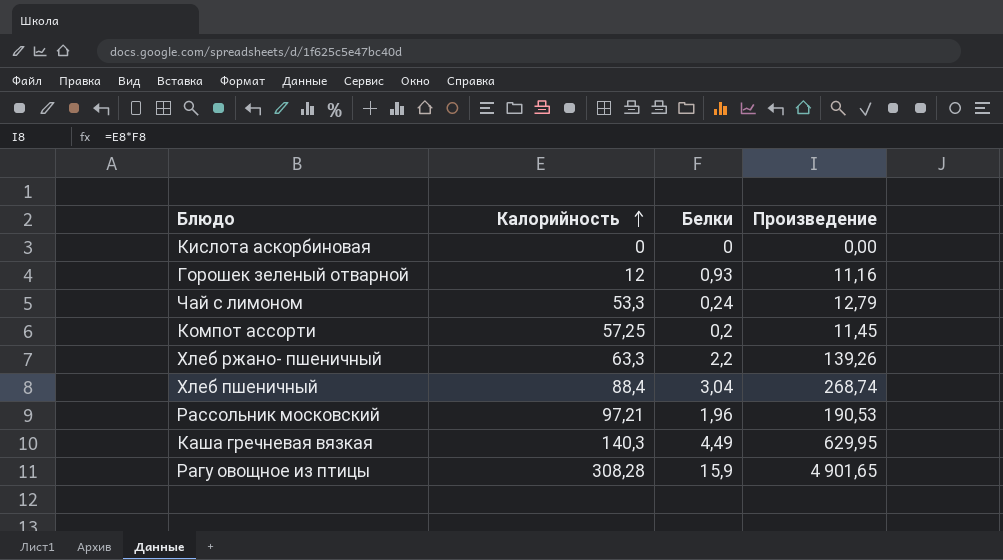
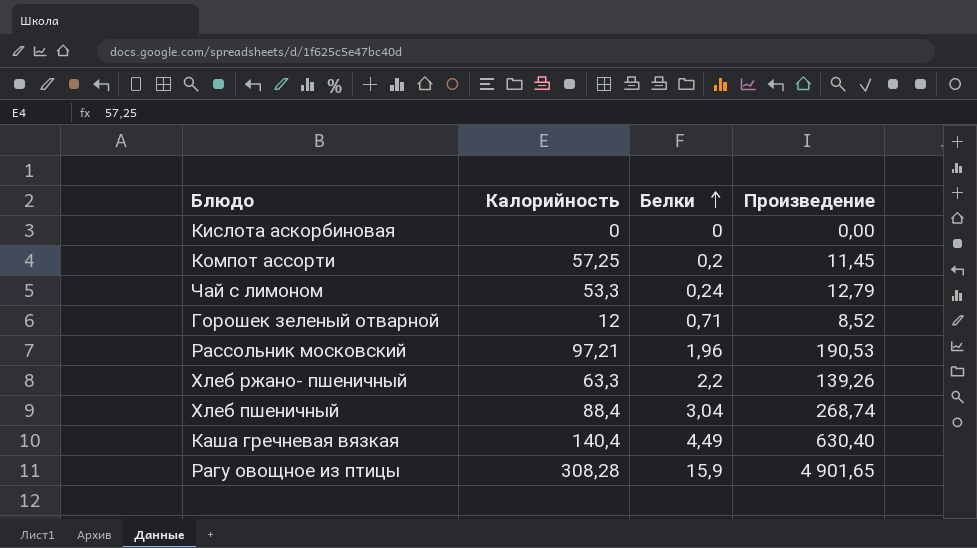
row order: Калорийность ascending -> Белки ascending
Горошек зеленый отварной | Белки: 0,93 -> 0,71
Горошек зеленый отварной | Произведение: 11,16 -> 8,52
Каша гречневая вязкая | Калорийность: 140,3 -> 140,4
Каша гречневая вязкая | Произведение: 629,95 -> 630,40

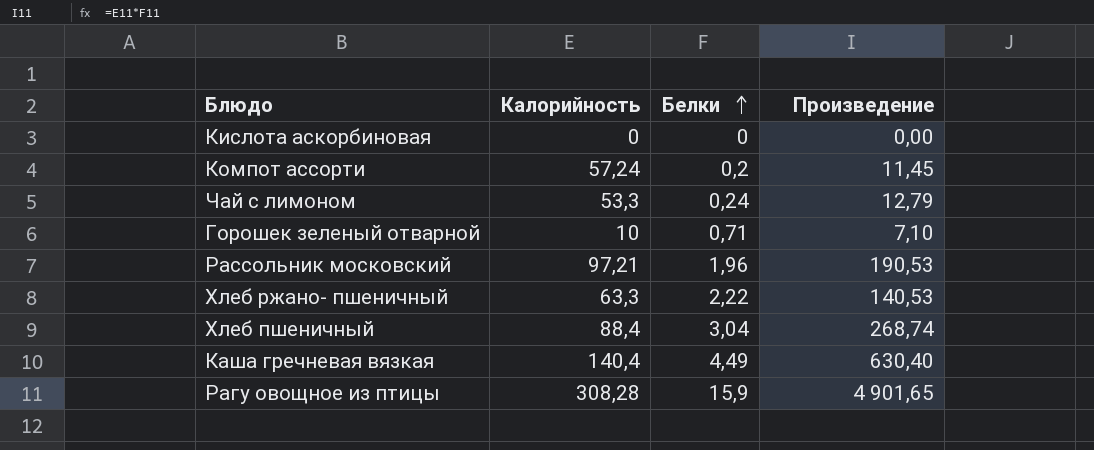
Компот ассорти | Калорийность: 57,25 -> 57,24
Горошек зеленый отварной | Калорийность: 12 -> 10
Горошек зеленый отварной | Произведение: 8,52 -> 7,10
Хлеб ржано- пшеничный | Белки: 2,2 -> 2,22
Хлеб ржано- пшеничный | Произведение: 139,26 -> 140,53

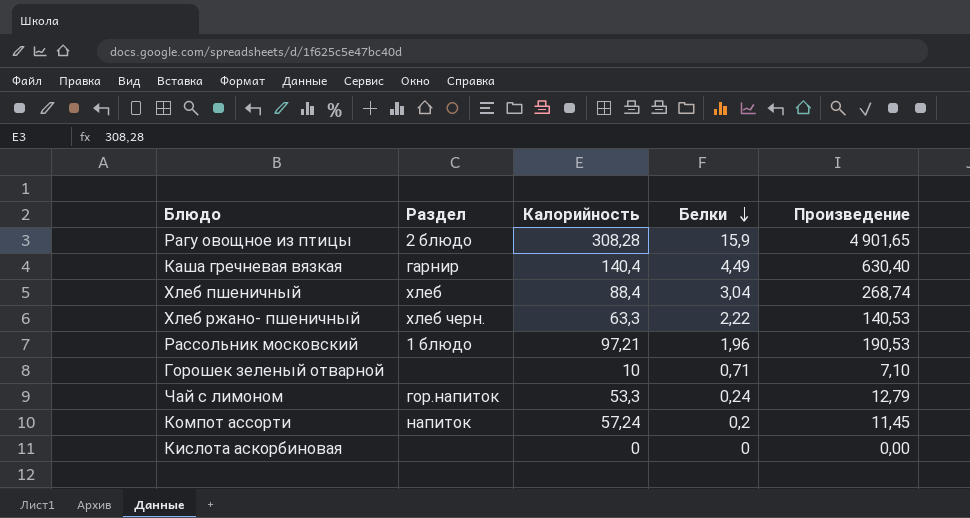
row order: Белки ascending -> Белки descending
column Раздел | position: none -> 2

